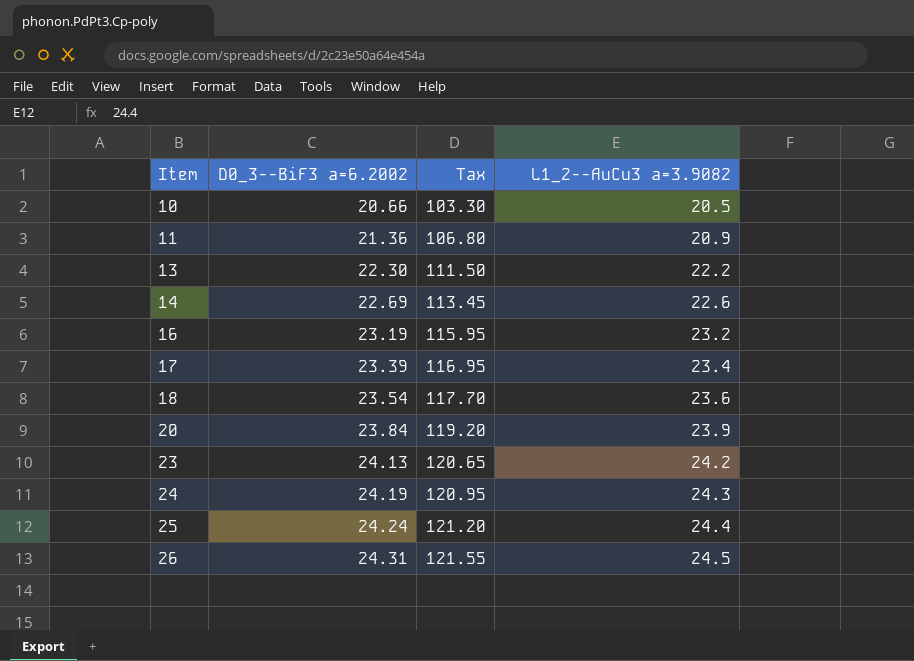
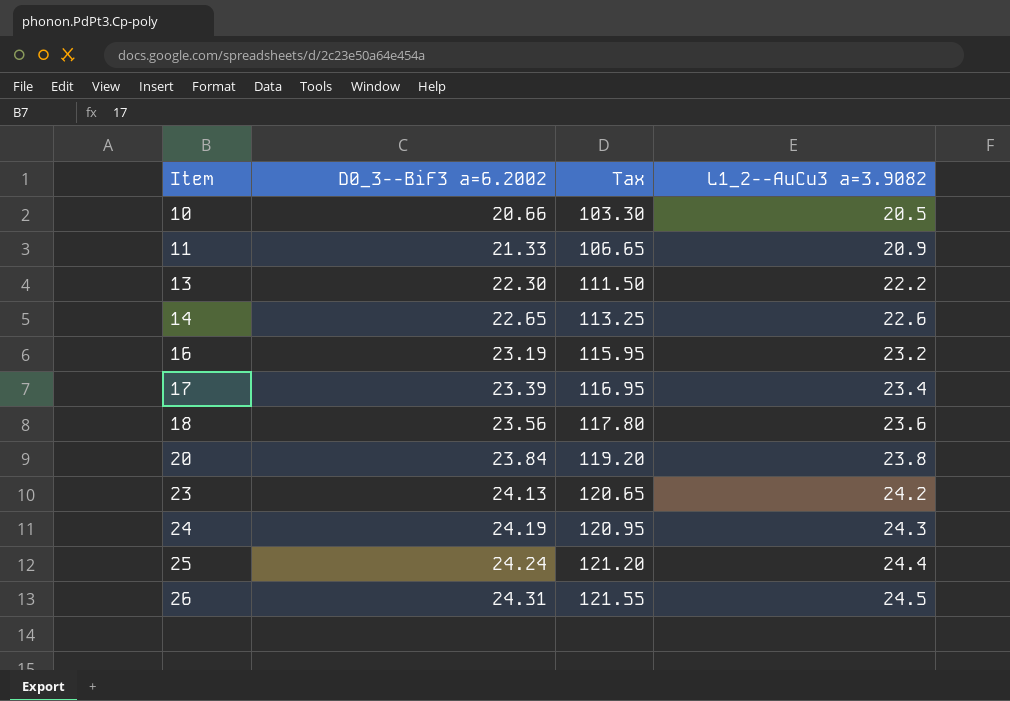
11 | D0_3--BiF3 a=6.2002: 21.36 -> 21.33
11 | Tax: 106.80 -> 106.65
14 | D0_3--BiF3 a=6.2002: 22.69 -> 22.65
14 | Tax: 113.45 -> 113.25
18 | D0_3--BiF3 a=6.2002: 23.54 -> 23.56
18 | Tax: 117.70 -> 117.80
20 | L1_2--AuCu3 a=3.9082: 23.9 -> 23.8

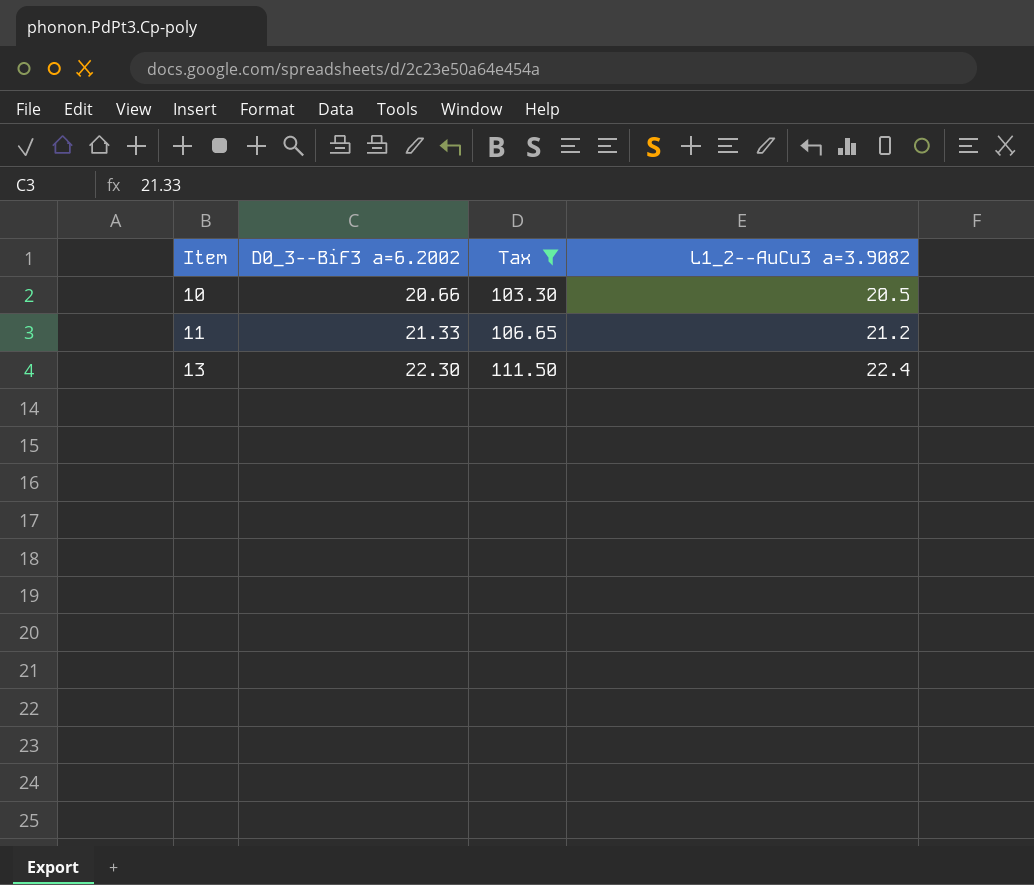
filter: none -> Tax <= 111.50
11 | L1_2--AuCu3 a=3.9082: 20.9 -> 21.2
13 | L1_2--AuCu3 a=3.9082: 22.2 -> 22.4

